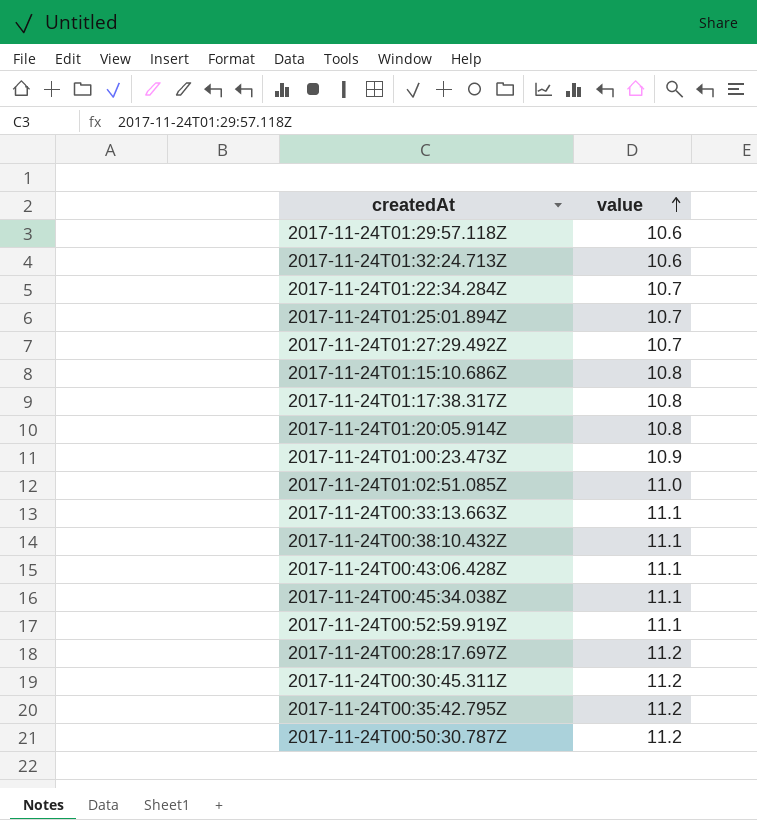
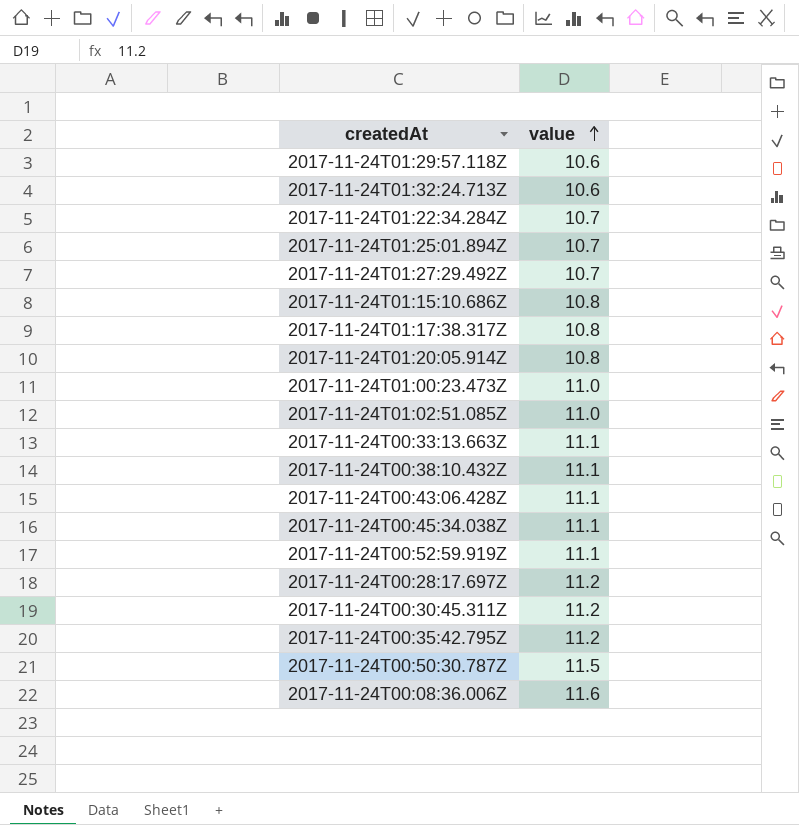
2017-11-24T01:00:23.473Z | value: 10.9 -> 11.0
2017-11-24T00:50:30.787Z | value: 11.2 -> 11.5
row 2017-11-24T00:08:36.006Z: none -> 11.6

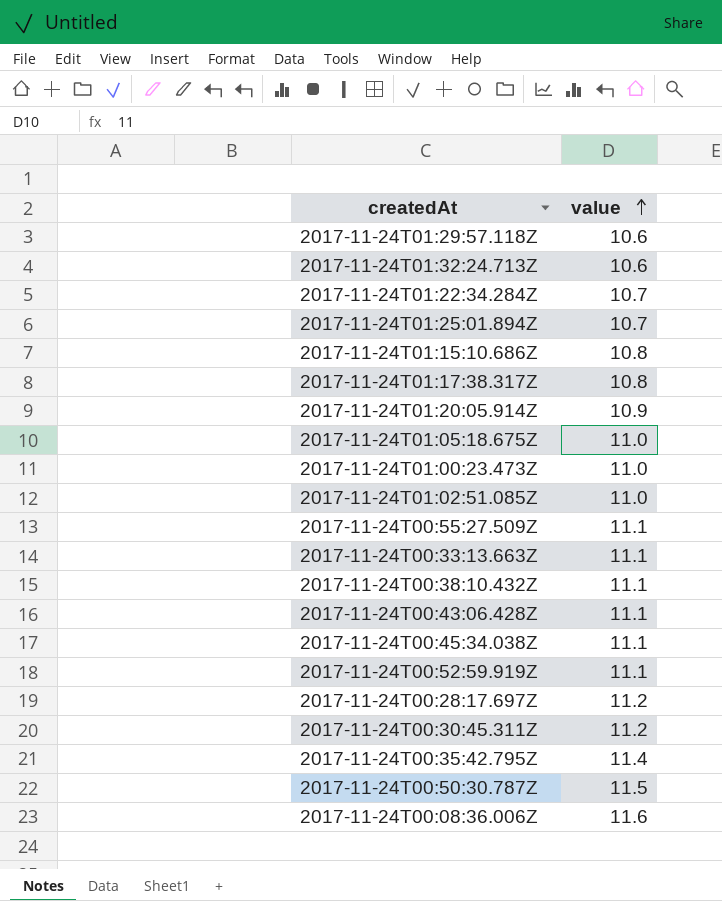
row 2017-11-24T01:27:29.492Z: 10.7 -> none
2017-11-24T01:20:05.914Z | value: 10.8 -> 10.9
row 2017-11-24T01:05:18.675Z: none -> 11.0
row 2017-11-24T00:55:27.509Z: none -> 11.1
2017-11-24T00:35:42.795Z | value: 11.2 -> 11.4

